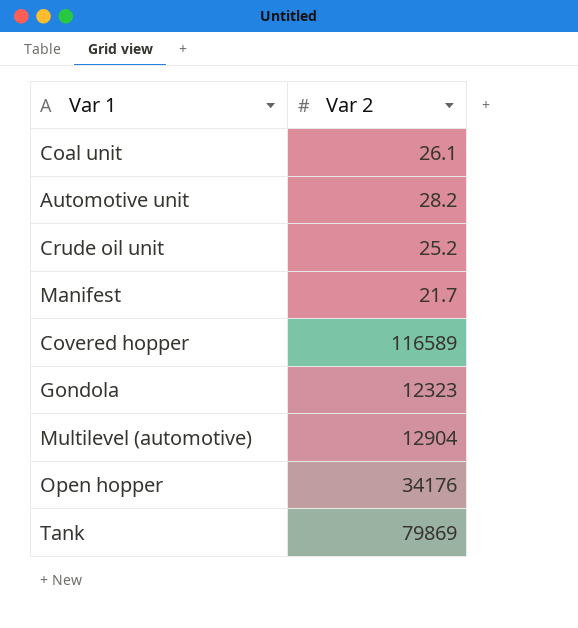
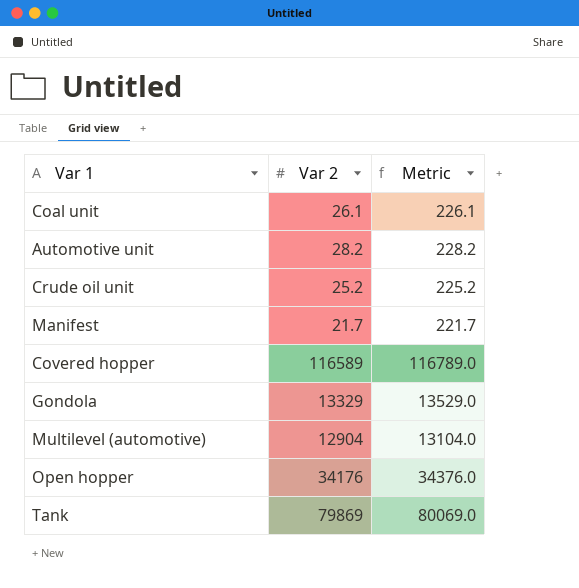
column Metric | formula: none -> [Var 2] + 200
Gondola | Var 2: 12323 -> 13329

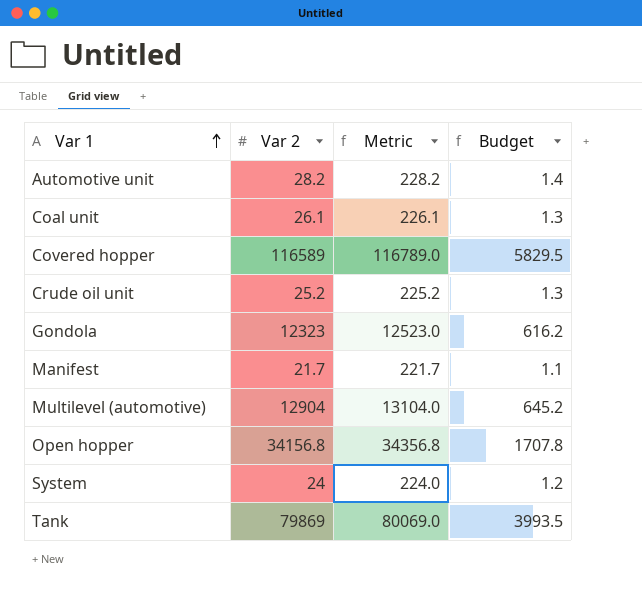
row order: none -> Var 1 ascending
column Budget | formula: none -> [Var 2] * 0.05
Gondola | Var 2: 13329 -> 12323
Gondola | Metric: 13529.0 -> 12523.0
Open hopper | Var 2: 34176 -> 34156.8
Open hopper | Metric: 34376.0 -> 34356.8
row System: none -> 24 | 224.0 | 1.2

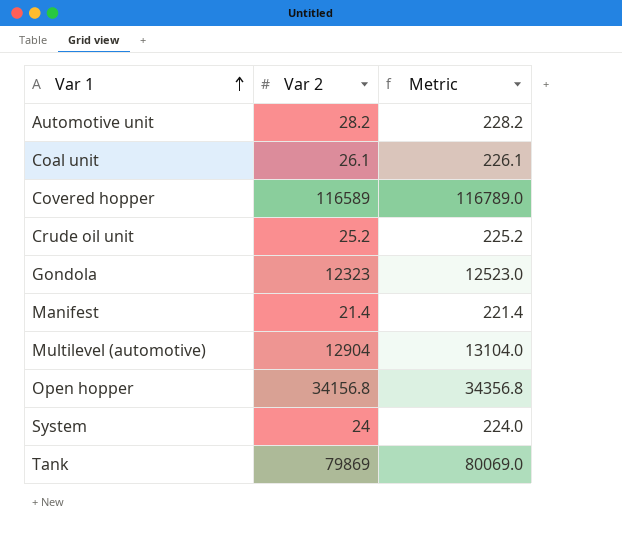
column Budget | formula: [Var 2] * 0.05 -> none
Manifest | Var 2: 21.7 -> 21.4
Manifest | Metric: 221.7 -> 221.4

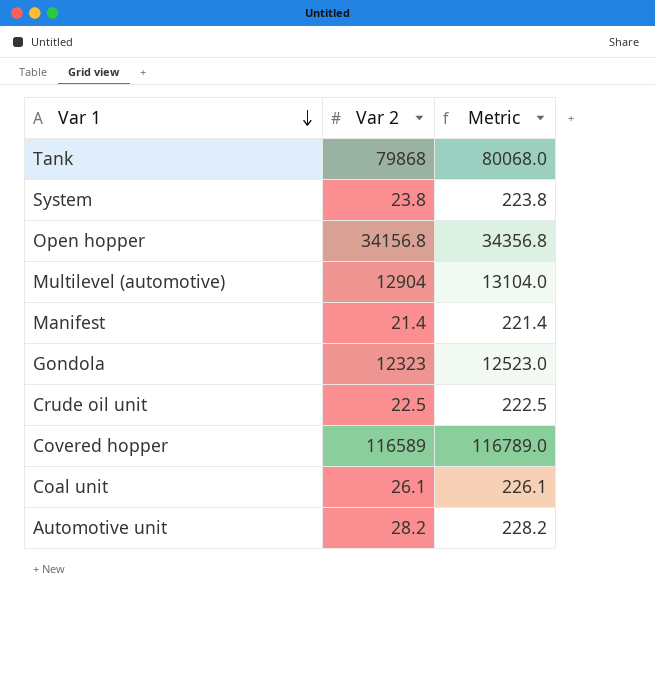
row order: Var 1 ascending -> Var 1 descending
Tank | Var 2: 79869 -> 79868
Tank | Metric: 80069.0 -> 80068.0
System | Var 2: 24 -> 23.8
System | Metric: 224.0 -> 223.8
Crude oil unit | Var 2: 25.2 -> 22.5
Crude oil unit | Metric: 225.2 -> 222.5

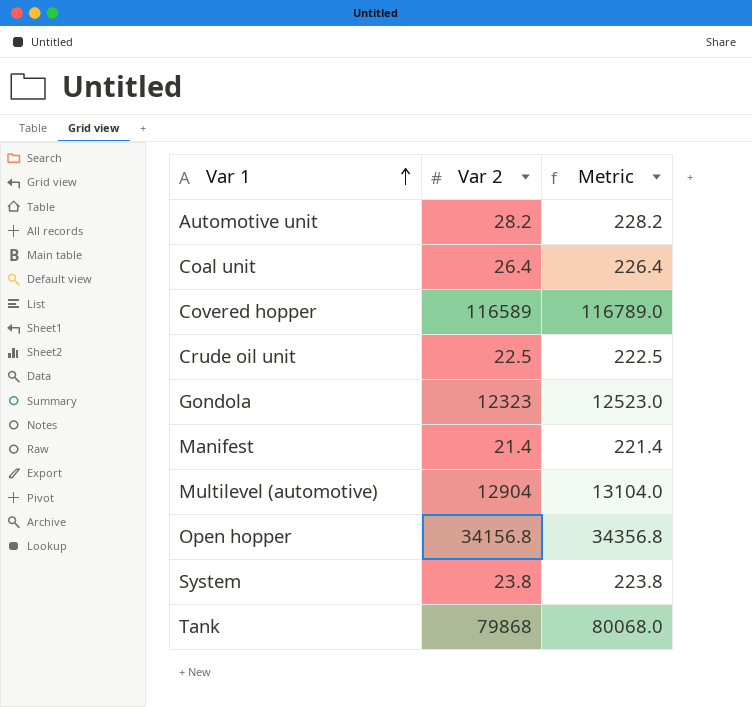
row order: Var 1 descending -> Var 1 ascending
Coal unit | Var 2: 26.1 -> 26.4
Coal unit | Metric: 226.1 -> 226.4

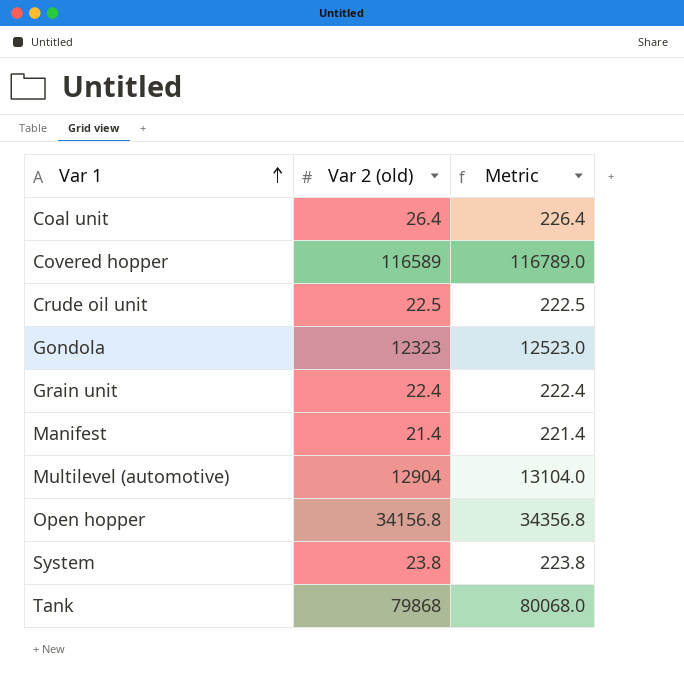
column name: Var 2 -> Var 2 (old)
row Automotive unit: 28.2 | 228.2 -> none
row Grain unit: none -> 22.4 | 222.4

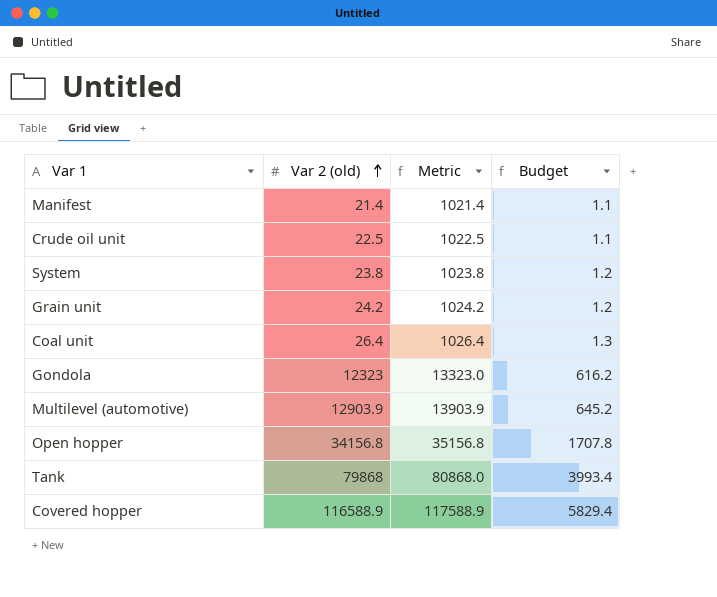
row order: Var 1 ascending -> Var 2 (old) ascending
column Metric | formula: [Var 2 (old)] + 200 -> [Var 2 (old)] + 1000
column Budget | formula: none -> [Var 2 (old)] * 0.05
Grain unit | Var 2 (old): 22.4 -> 24.2
Multilevel (automotive) | Var 2 (old): 12904 -> 12903.9
Covered hopper | Var 2 (old): 116589 -> 116588.9

